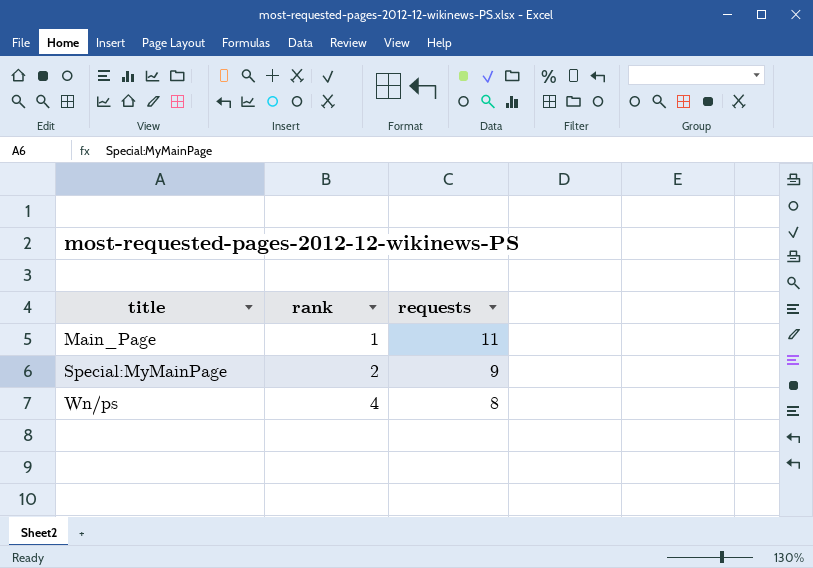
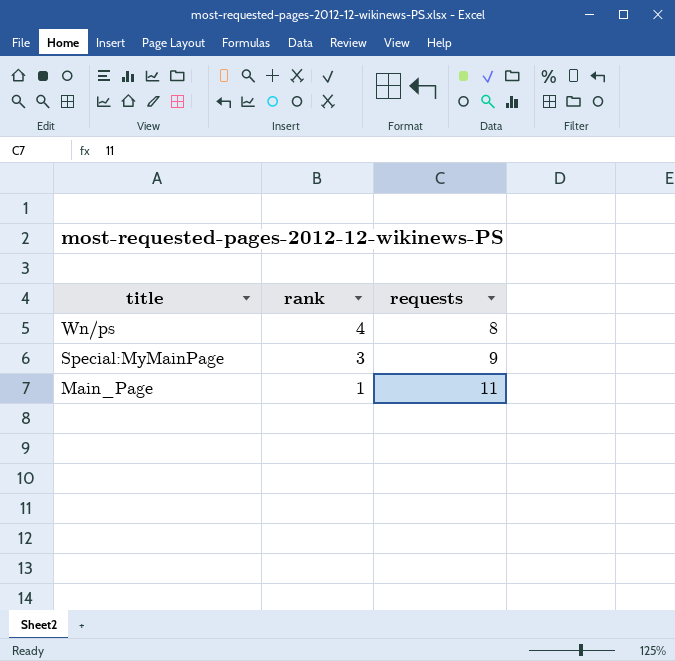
row order: title ascending -> title descending
Special:MyMainPage | rank: 2 -> 3

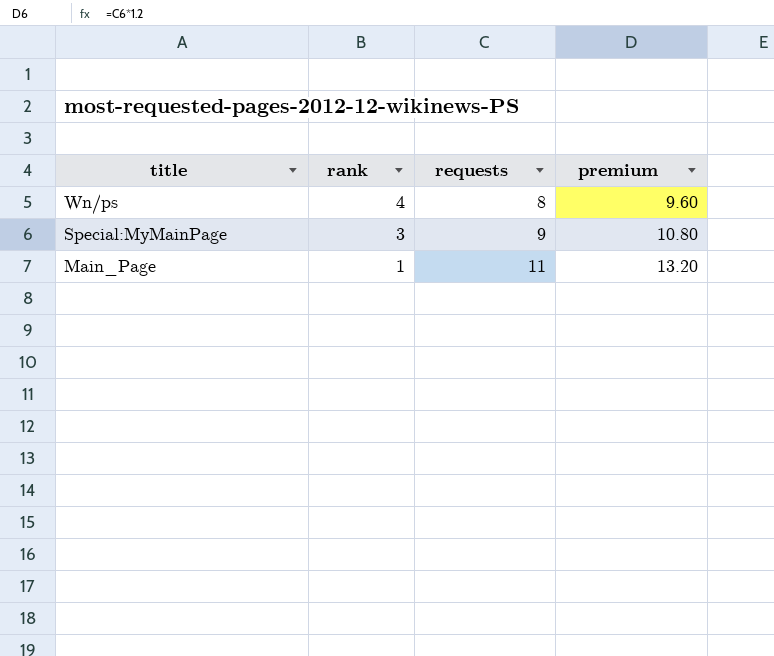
column premium | formula: none -> [requests] * 1.2

